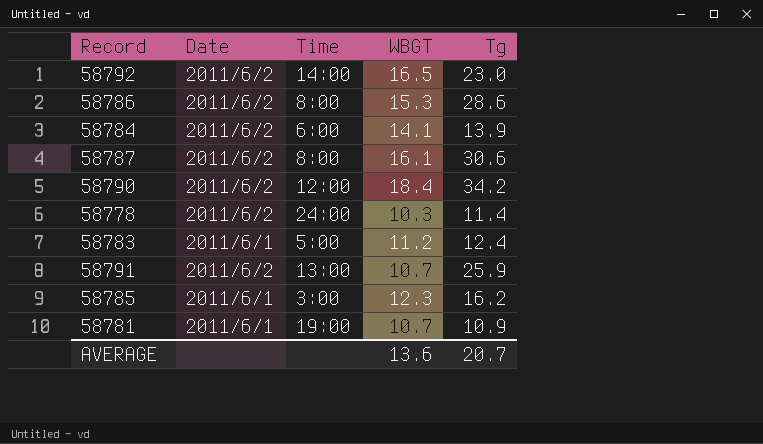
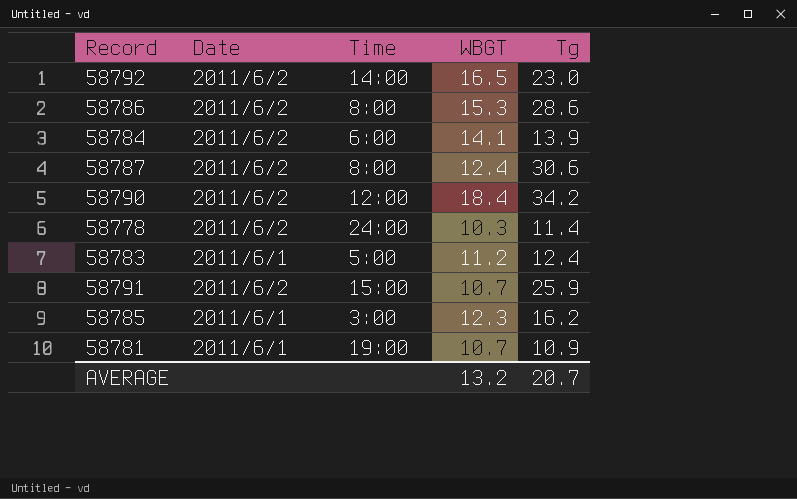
58787 | WBGT: 16.1 -> 12.4
58791 | Time: 13:00 -> 15:00
AVERAGE | WBGT: 13.6 -> 13.2

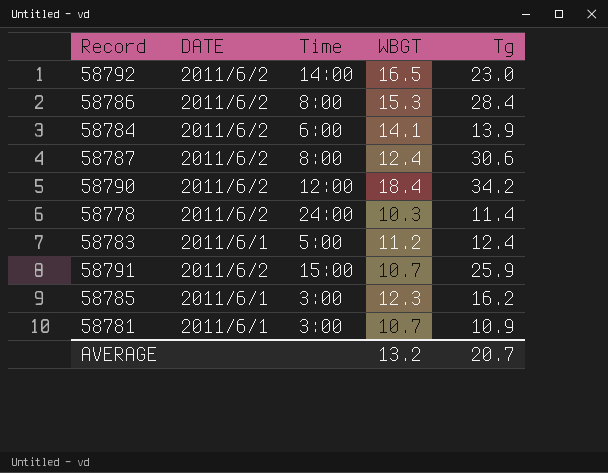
column name: Date -> DATE
58786 | Tg: 28.6 -> 28.4
58781 | Time: 19:00 -> 3:00

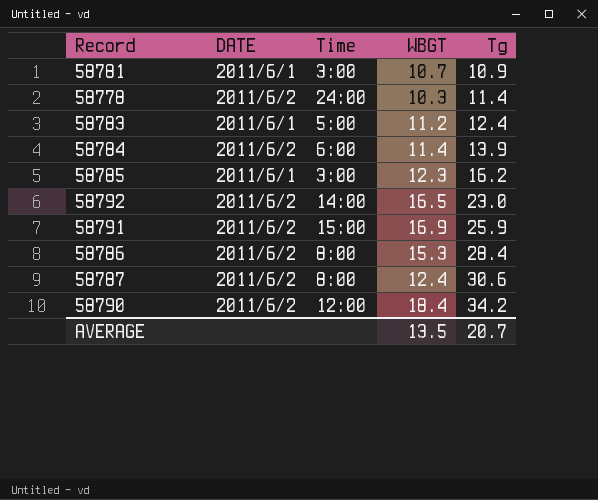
row order: none -> Tg ascending
58784 | WBGT: 14.1 -> 11.4
58791 | WBGT: 10.7 -> 16.9
AVERAGE | WBGT: 13.2 -> 13.5

